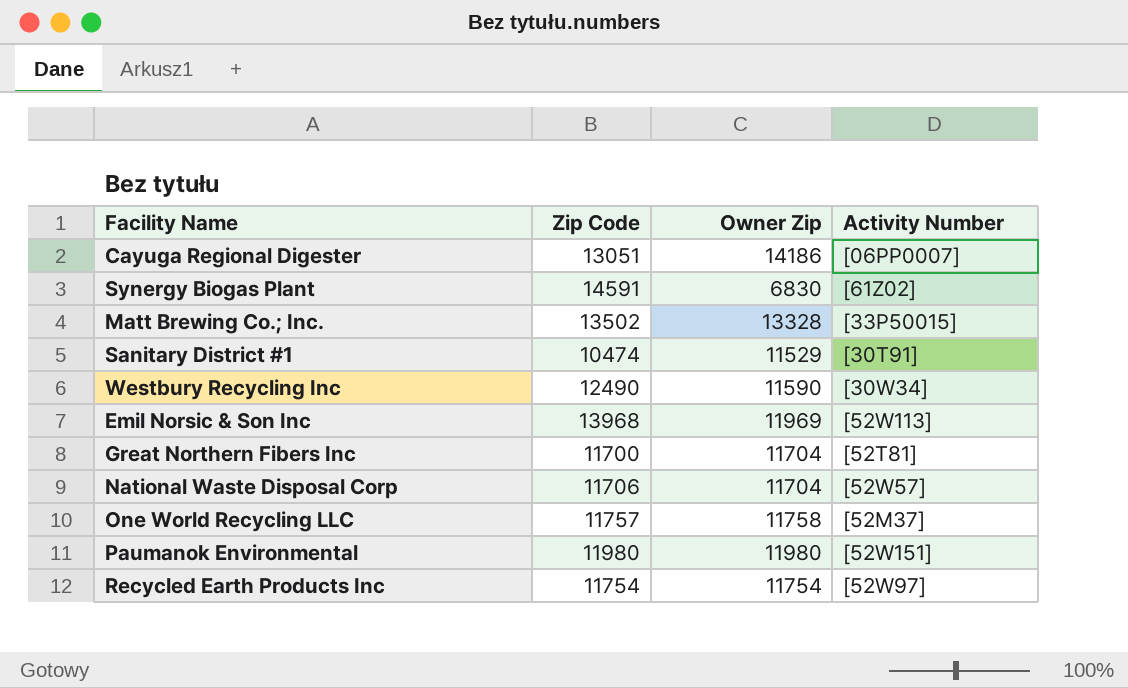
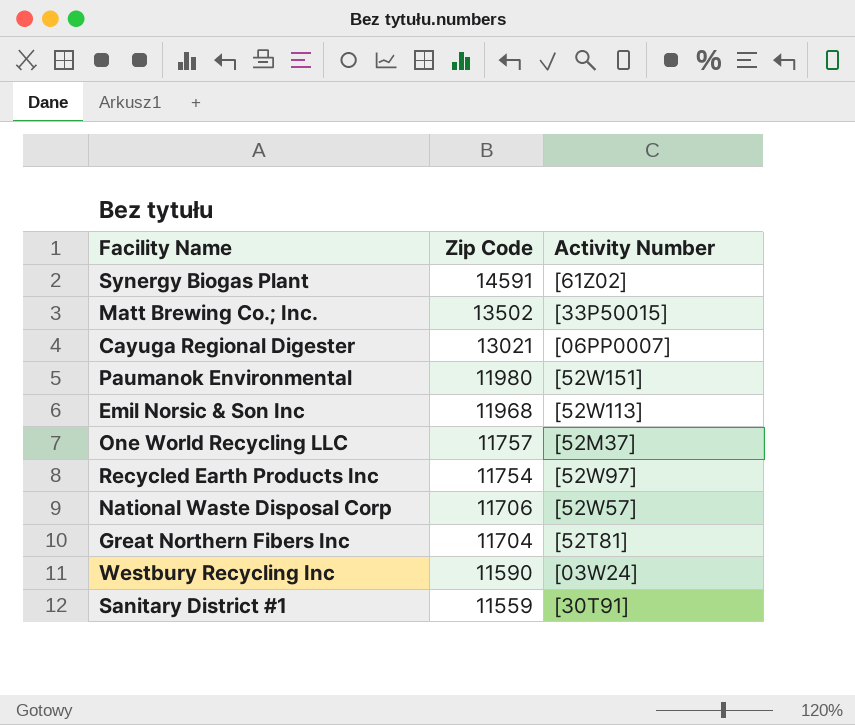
row order: none -> Zip Code descending
column Owner Zip | position: 3 -> none
Cayuga Regional Digester | Zip Code: 13051 -> 13021
Emil Norsic & Son Inc | Zip Code: 13968 -> 11968
Great Northern Fibers Inc | Zip Code: 11700 -> 11704
Westbury Recycling Inc | Zip Code: 12490 -> 11590
Westbury Recycling Inc | Activity Number: [30W34] -> [03W24]
Sanitary District #1 | Zip Code: 10474 -> 11559

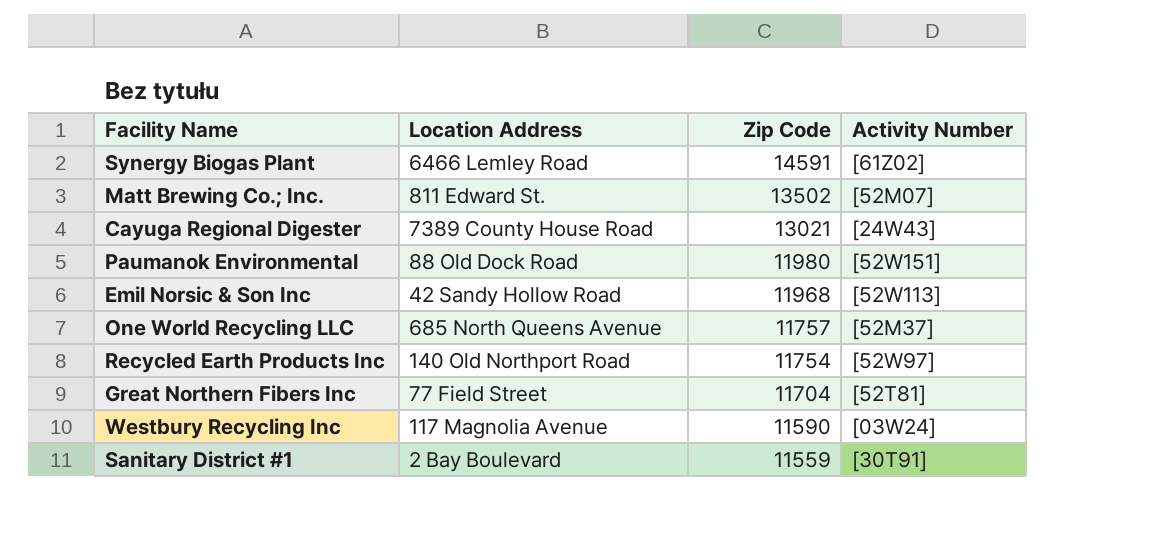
column Location Address | position: none -> 2
row National Waste Disposal Corp: 11706 | [52W57] -> none
Matt Brewing Co.; Inc. | Activity Number: [33P50015] -> [52M07]
Cayuga Regional Digester | Activity Number: [06PP0007] -> [24W43]

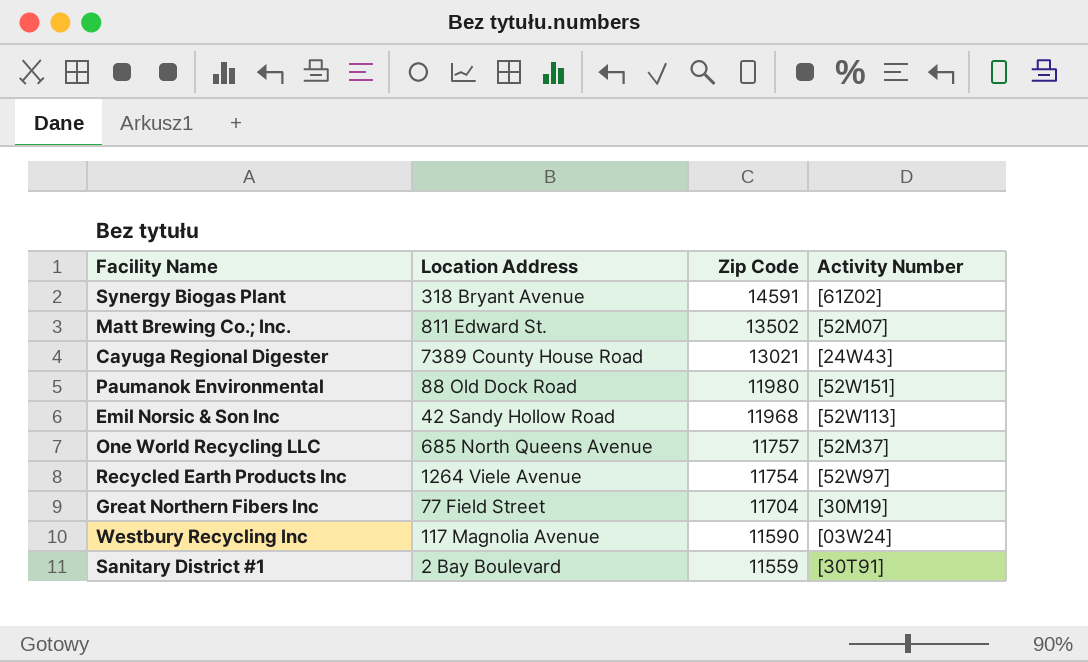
Synergy Biogas Plant | Location Address: 6466 Lemley Road -> 318 Bryant Avenue
Recycled Earth Products Inc | Location Address: 140 Old Northport Road -> 1264 Viele Avenue
Great Northern Fibers Inc | Activity Number: [52T81] -> [30M19]

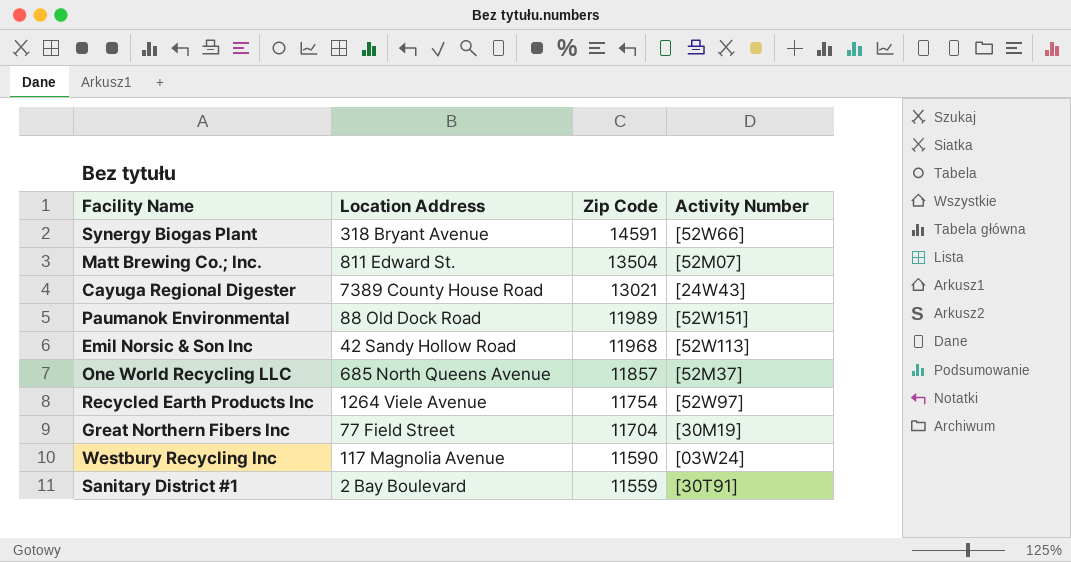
Synergy Biogas Plant | Activity Number: [61Z02] -> [52W66]
Matt Brewing Co.; Inc. | Zip Code: 13502 -> 13504
Paumanok Environmental | Zip Code: 11980 -> 11989
One World Recycling LLC | Zip Code: 11757 -> 11857

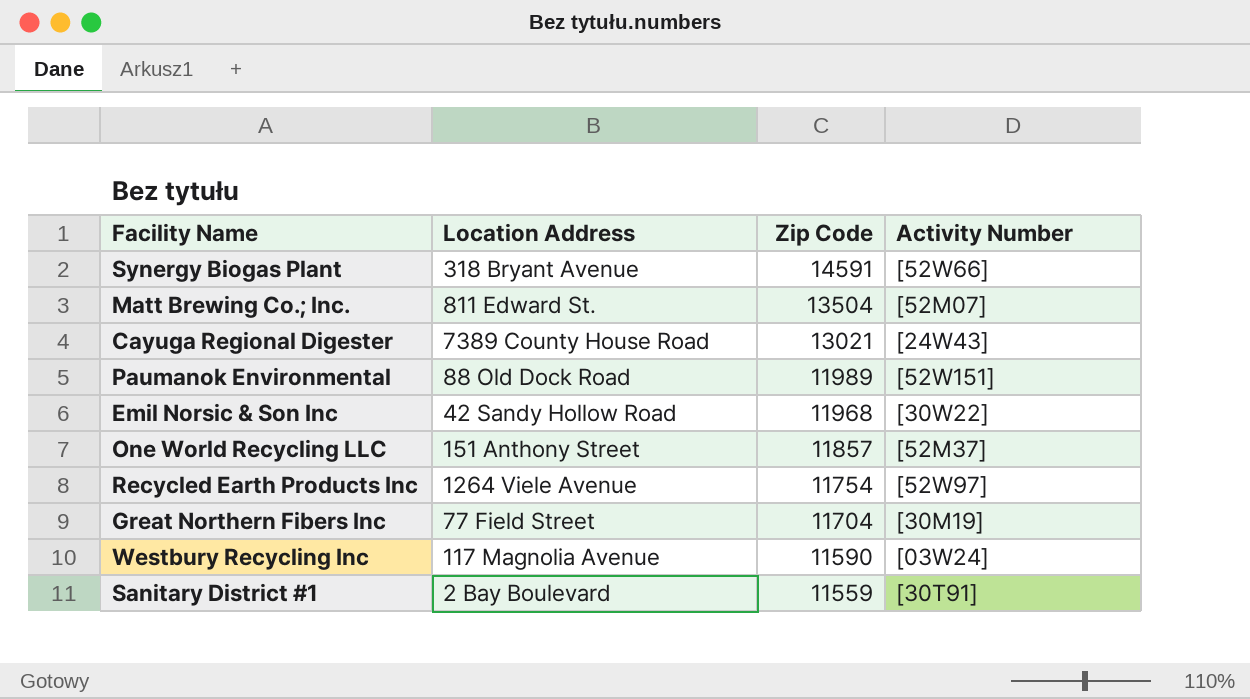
Emil Norsic & Son Inc | Activity Number: [52W113] -> [30W22]
One World Recycling LLC | Location Address: 685 North Queens Avenue -> 151 Anthony Street

